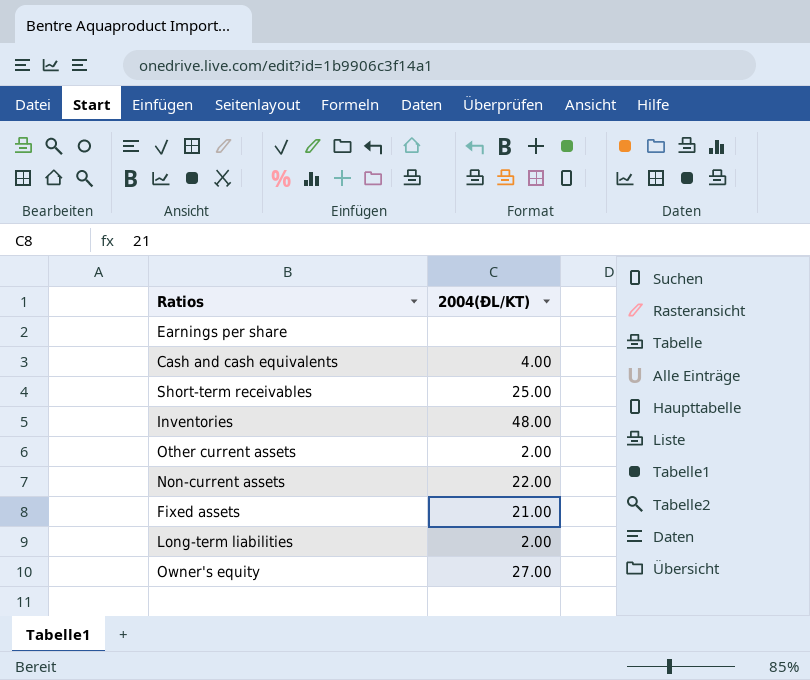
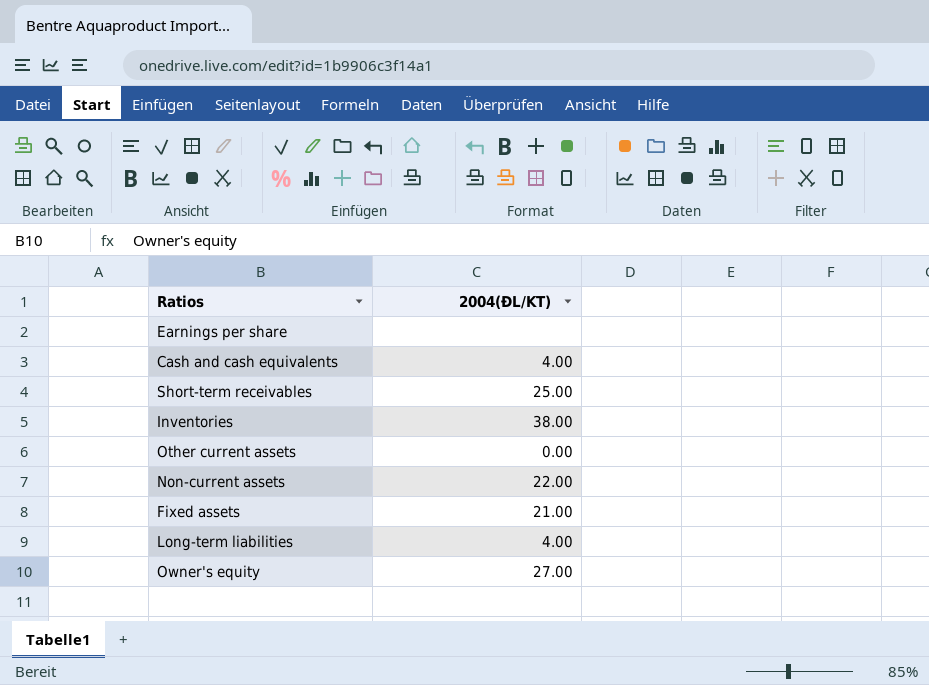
Inventories | 2004(ĐL/KT): 48.00 -> 38.00
Other current assets | 2004(ĐL/KT): 2.00 -> 0.00
Long-term liabilities | 2004(ĐL/KT): 2.00 -> 4.00

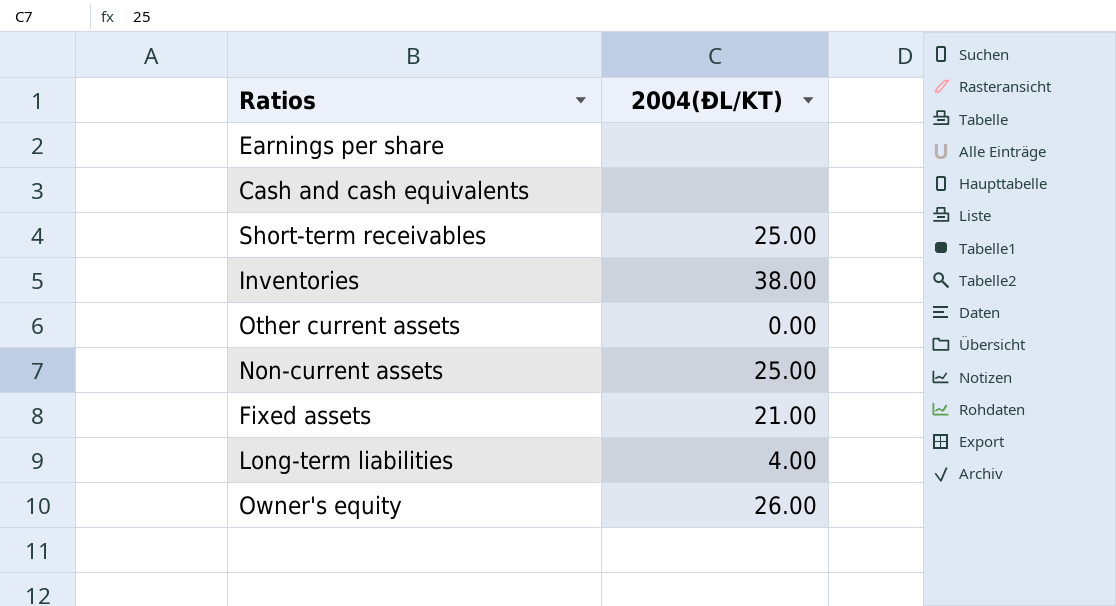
Cash and cash equivalents | 2004(ĐL/KT): 4.00 -> none
Non-current assets | 2004(ĐL/KT): 22.00 -> 25.00
Owner's equity | 2004(ĐL/KT): 27.00 -> 26.00

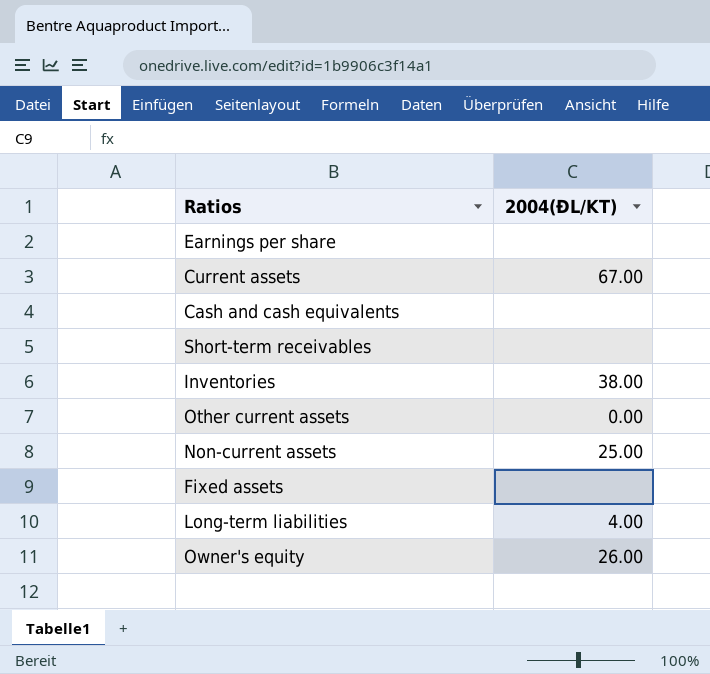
row Current assets: none -> 67.00
Short-term receivables | 2004(ĐL/KT): 25.00 -> none
Fixed assets | 2004(ĐL/KT): 21.00 -> none

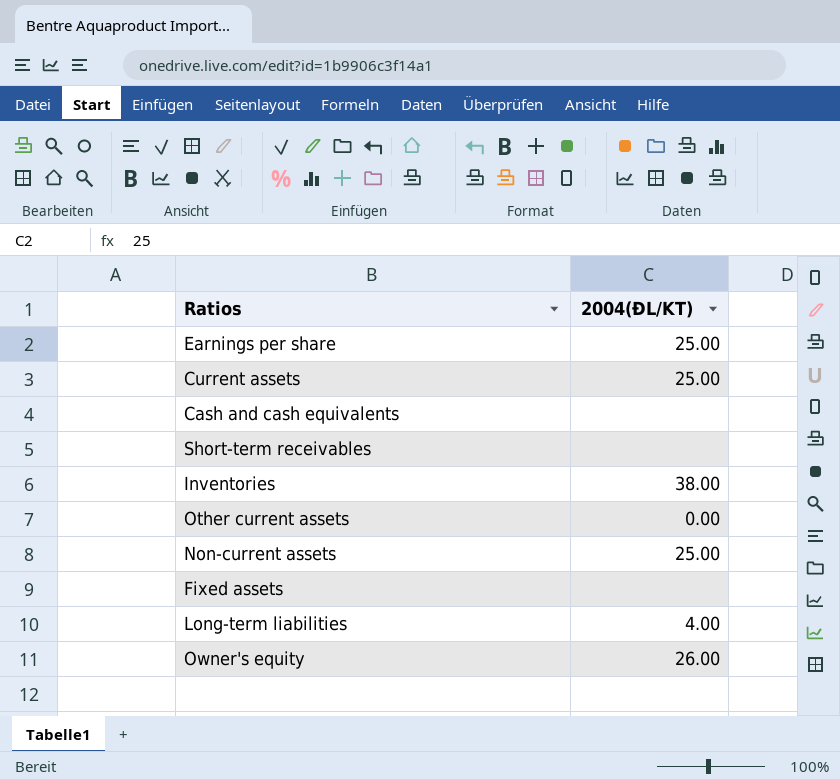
Earnings per share | 2004(ĐL/KT): none -> 25.00
Current assets | 2004(ĐL/KT): 67.00 -> 25.00

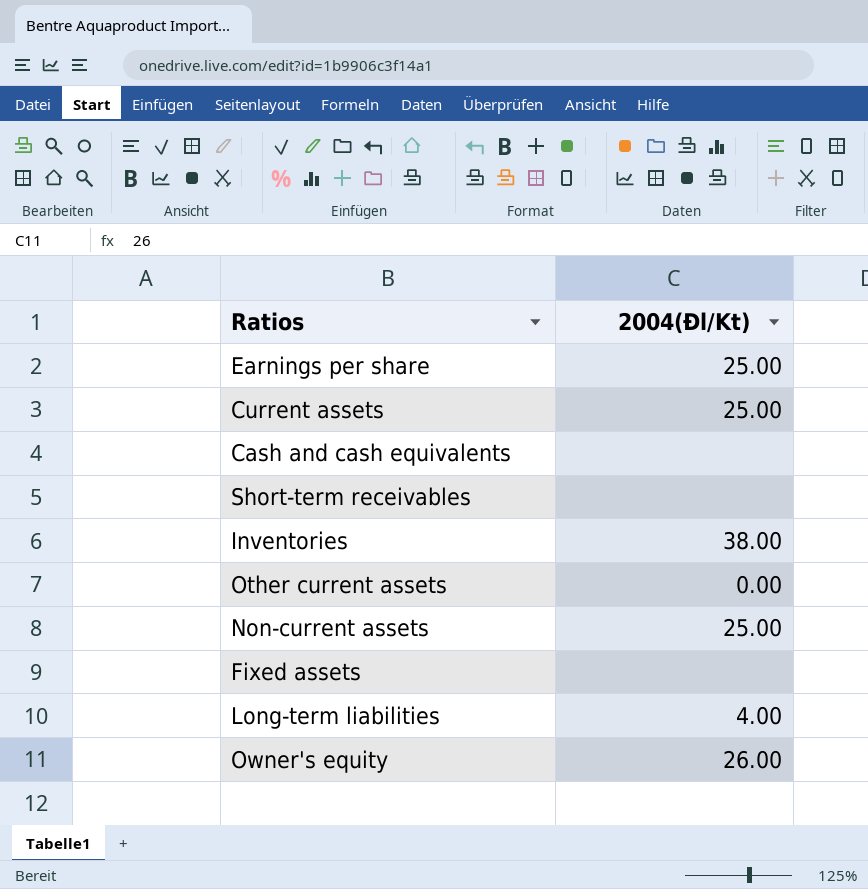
column name: 2004(ĐL/KT) -> 2004(Đl/Kt)

